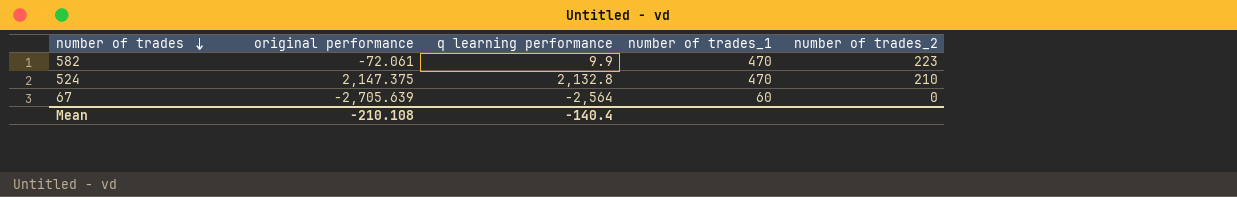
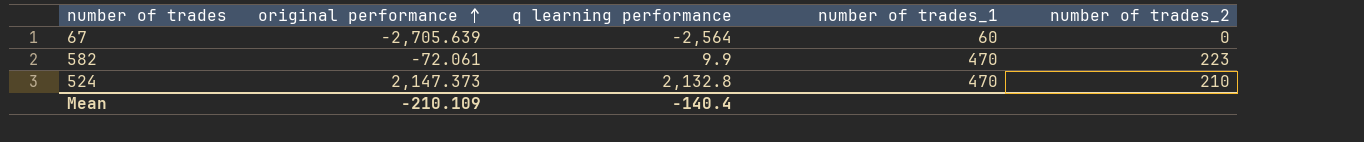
row order: number of trades descending -> original performance ascending
524 | original performance: 2,147.375 -> 2,147.373
Mean | original performance: -210.108 -> -210.109

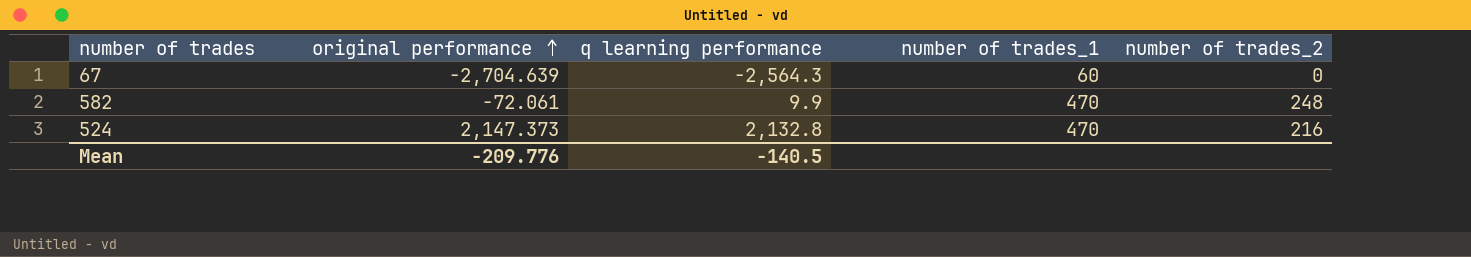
67 | original performance: -2,705.639 -> -2,704.639
67 | q learning performance: -2,564 -> -2,564.3
582 | number of trades_2: 223 -> 248
524 | number of trades_2: 210 -> 216
Mean | original performance: -210.109 -> -209.776
Mean | q learning performance: -140.4 -> -140.5

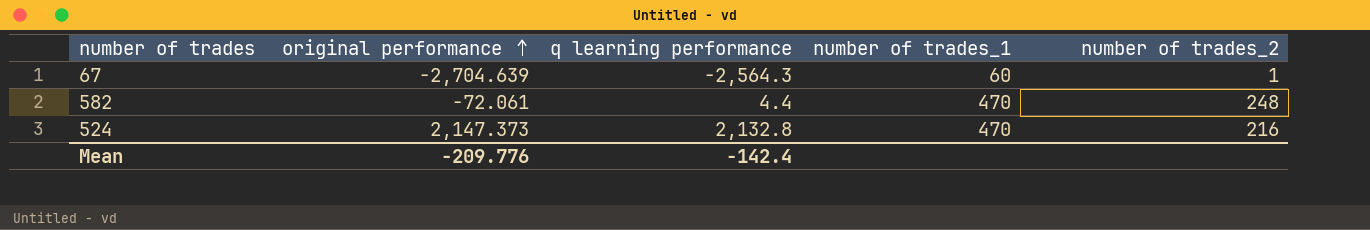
67 | number of trades_2: 0 -> 1
582 | q learning performance: 9.9 -> 4.4
Mean | q learning performance: -140.5 -> -142.4

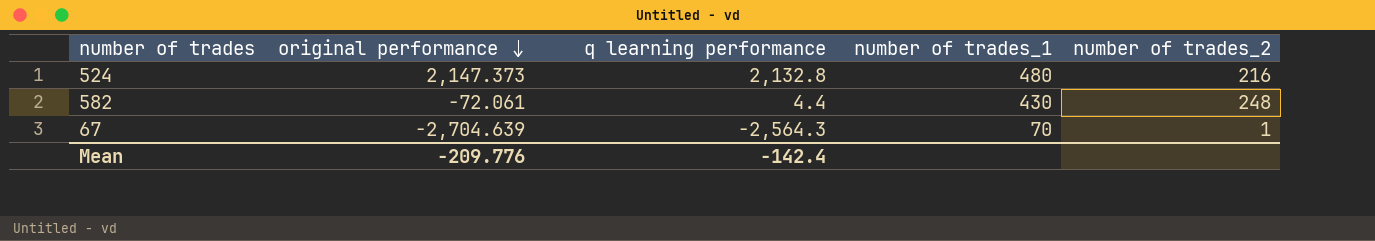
row order: original performance ascending -> original performance descending
524 | number of trades_1: 470 -> 480
582 | number of trades_1: 470 -> 430
67 | number of trades_1: 60 -> 70

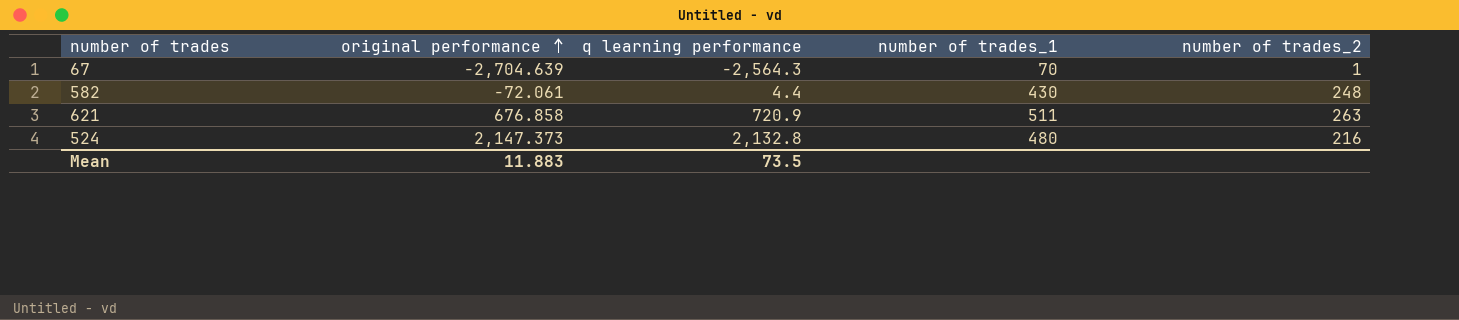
row order: original performance descending -> original performance ascending
row 621: none -> 676.858 | 720.9 | 511 | 263
Mean | original performance: -209.776 -> 11.883
Mean | q learning performance: -142.4 -> 73.5

